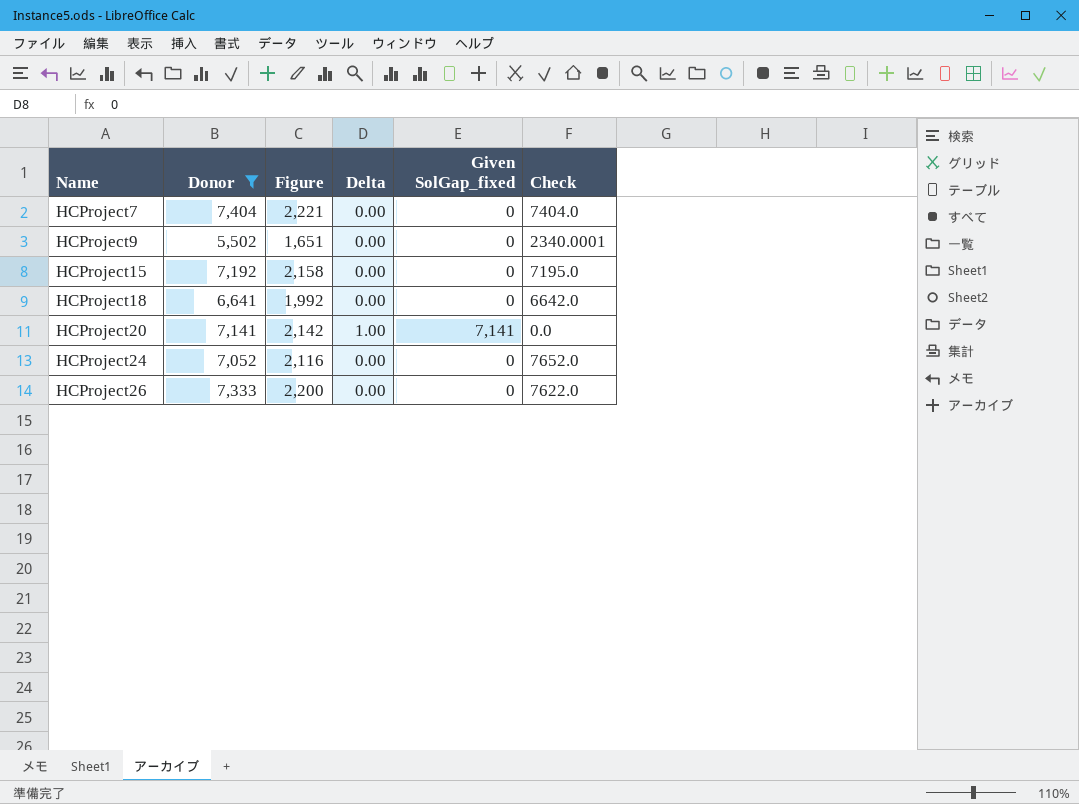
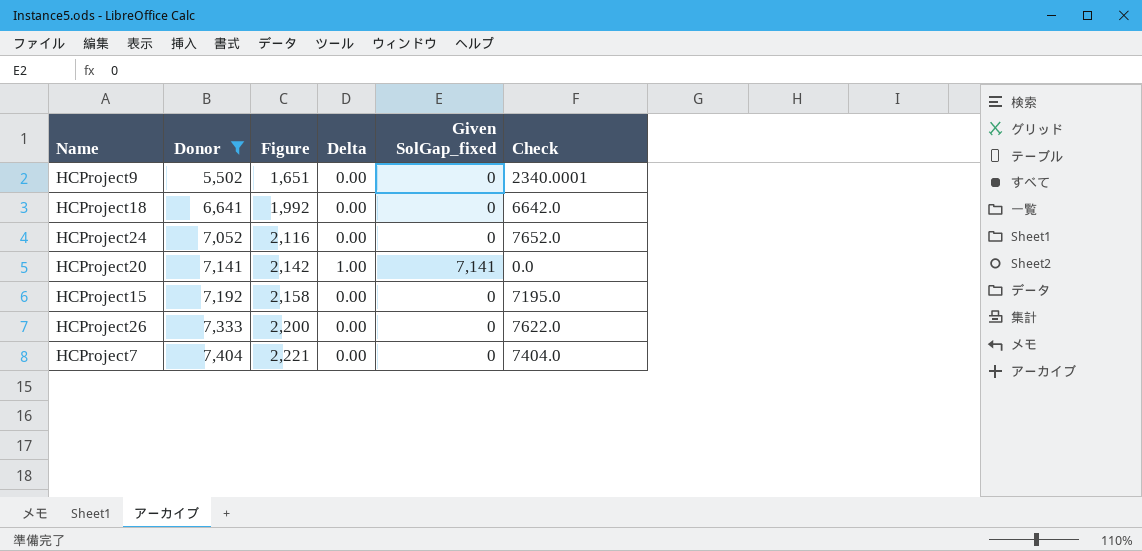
row order: Name ascending -> Donor ascending

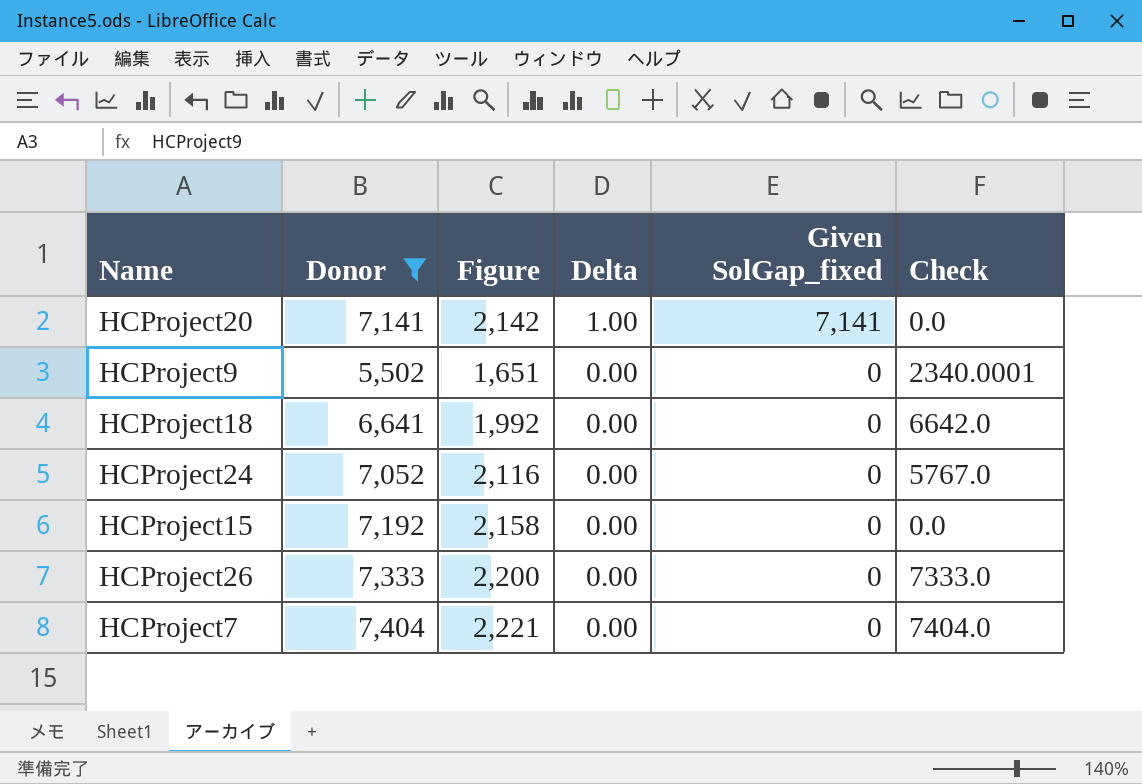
row order: Donor ascending -> Delta descending
HCProject24 | Check: 7652.0 -> 5767.0
HCProject15 | Check: 7195.0 -> 0.0
HCProject26 | Check: 7622.0 -> 7333.0

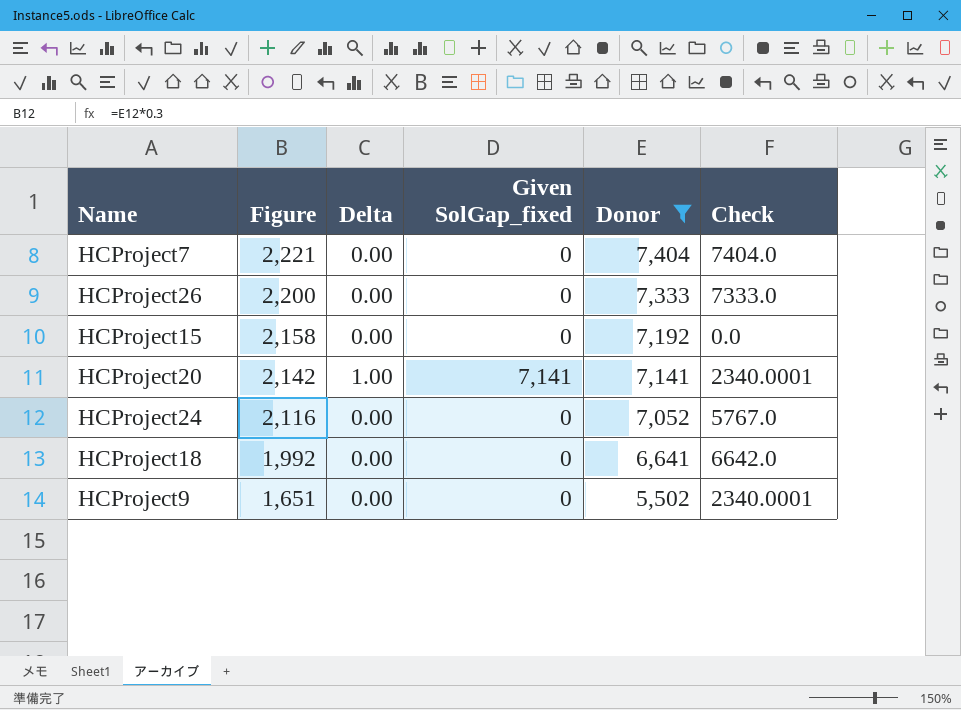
row order: Delta descending -> Figure descending
column Donor | position: 2 -> 5
HCProject20 | Check: 0.0 -> 2340.0001

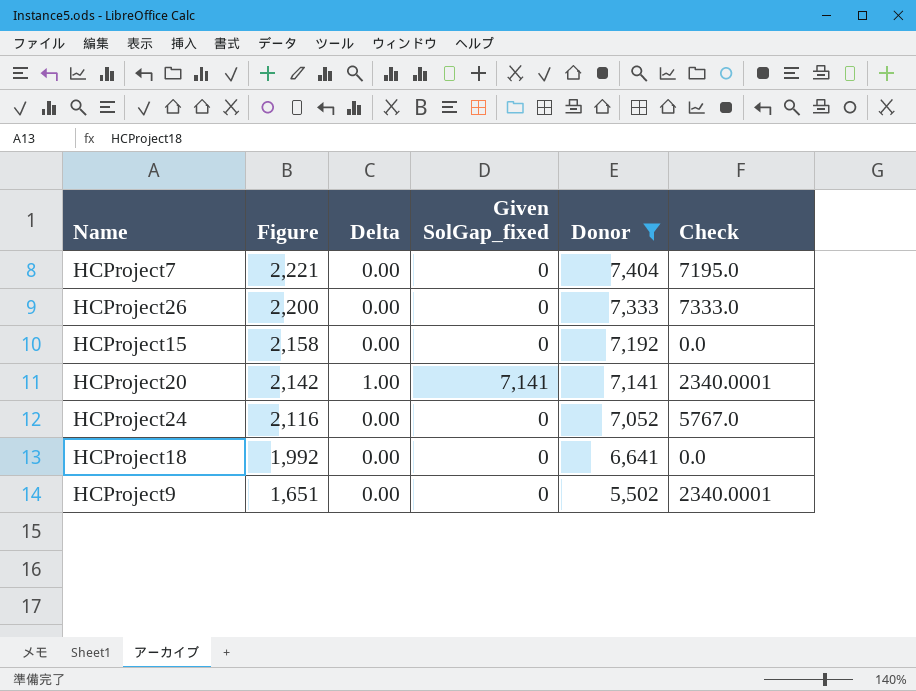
HCProject7 | Check: 7404.0 -> 7195.0
HCProject18 | Check: 6642.0 -> 0.0

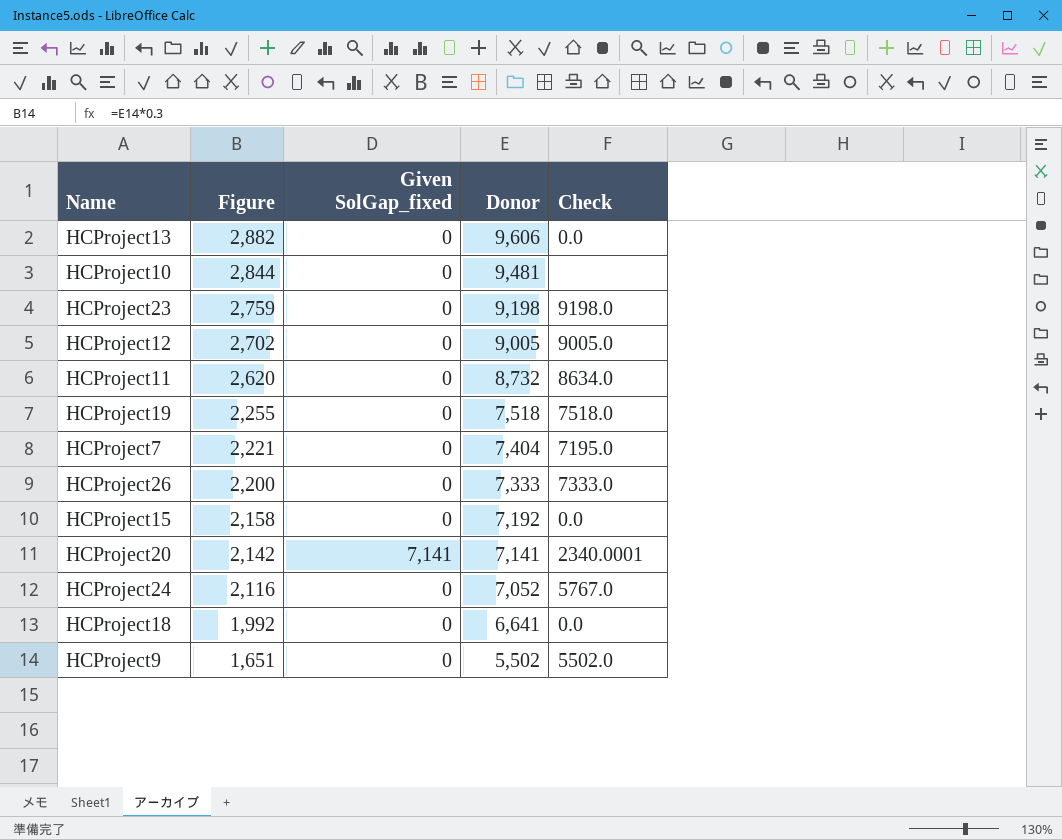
filter: Donor <= 7,404 -> none
column Delta | position: 3 -> none
HCProject9 | Check: 2340.0001 -> 5502.0

